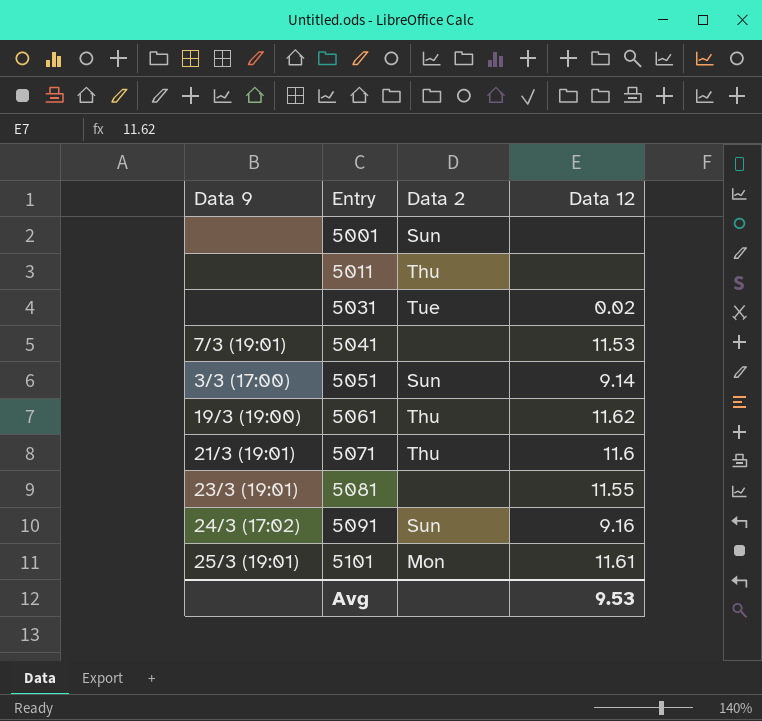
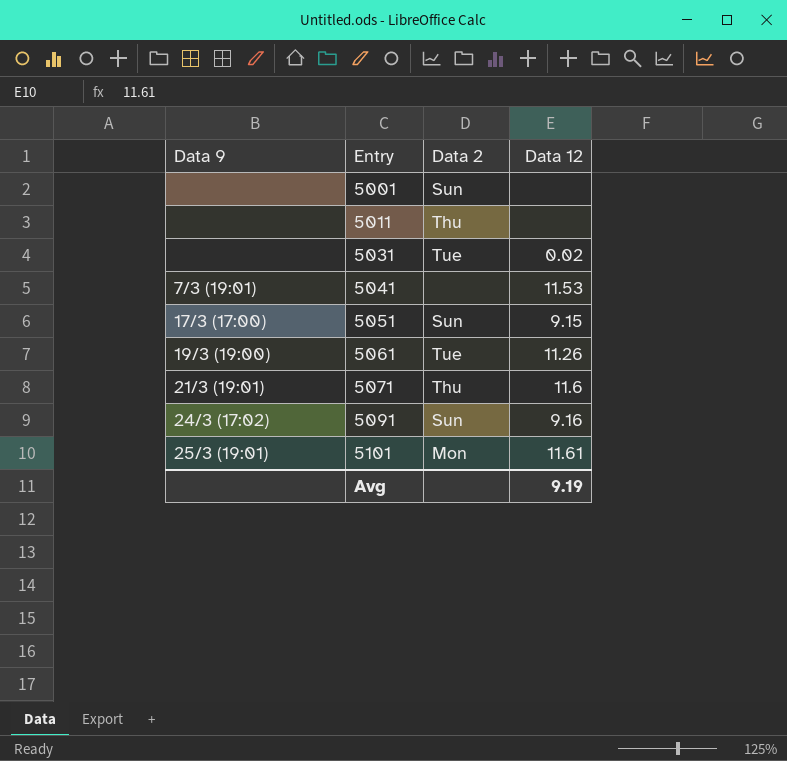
row 5081: 23/3 (19:01) | none | 11.55 -> none
5051 | Data 9: 3/3 (17:00) -> 17/3 (17:00)
5051 | Data 12: 9.14 -> 9.15
5061 | Data 2: Thu -> Tue
5061 | Data 12: 11.62 -> 11.26
Avg | Data 12: 9.53 -> 9.19

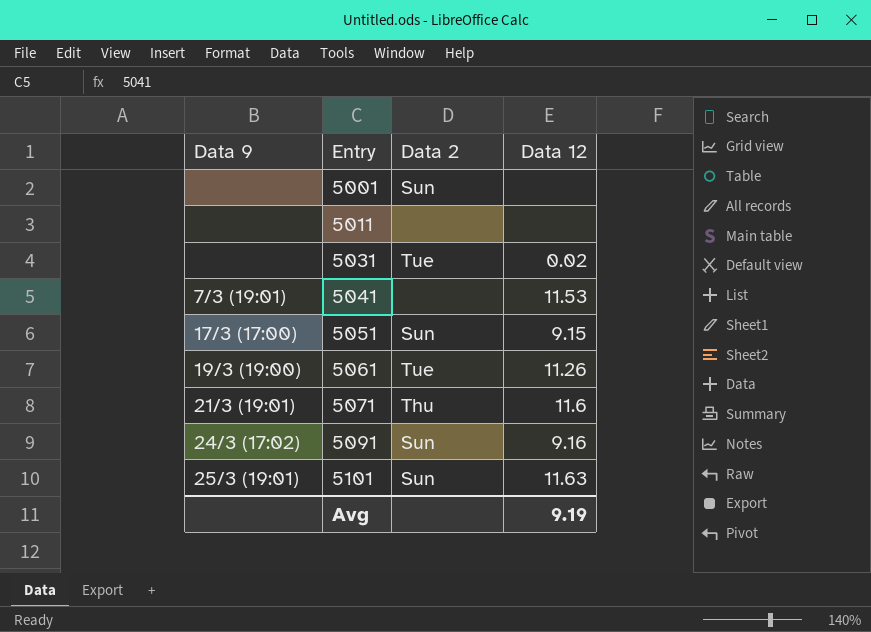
5011 | Data 2: Thu -> none
5101 | Data 2: Mon -> Sun
5101 | Data 12: 11.61 -> 11.63

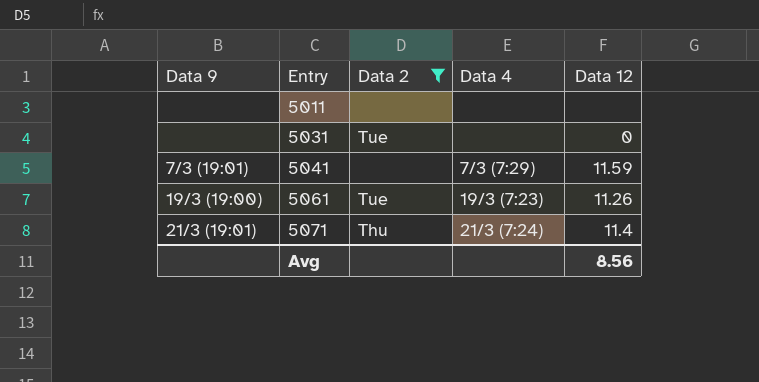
filter: none -> Data 2 != Sun
column Data 4 | position: none -> 4
5031 | Data 12: 0.02 -> 0
5041 | Data 12: 11.53 -> 11.59
5071 | Data 12: 11.6 -> 11.4
Avg | Data 12: 9.19 -> 8.56

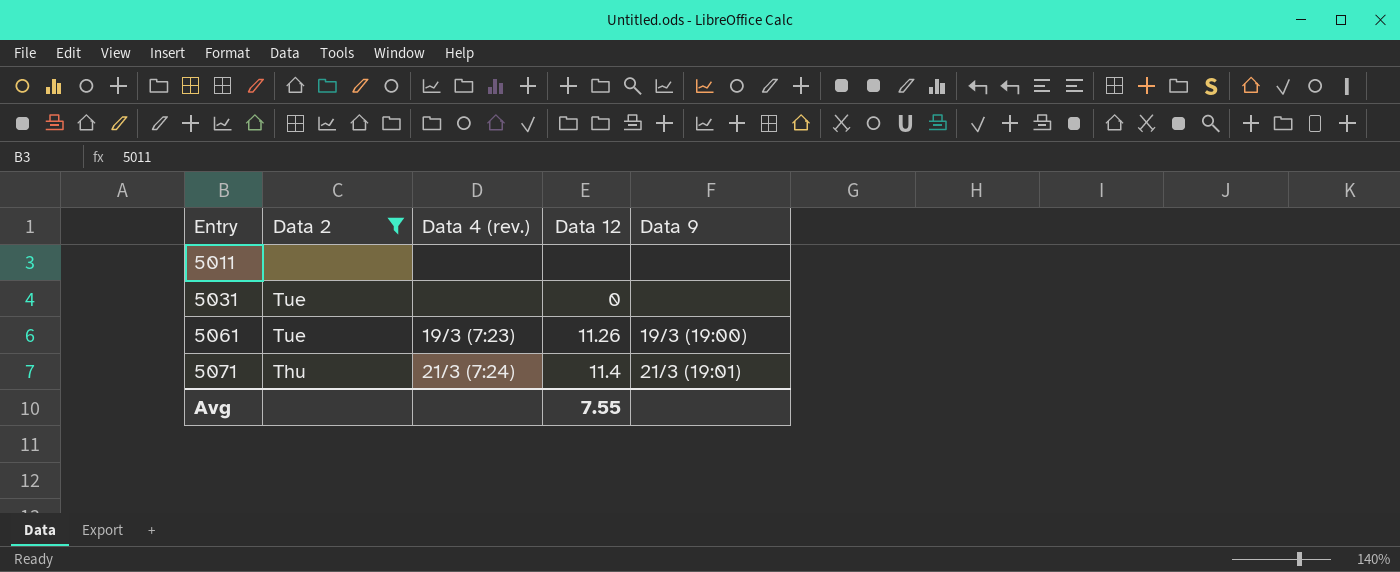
column name: Data 4 -> Data 4 (rev.)
column Data 9 | position: 1 -> 5
row 5041: 7/3 (19:01) | none | 7/3 (7:29) | 11.59 -> none
Avg | Data 12: 8.56 -> 7.55

